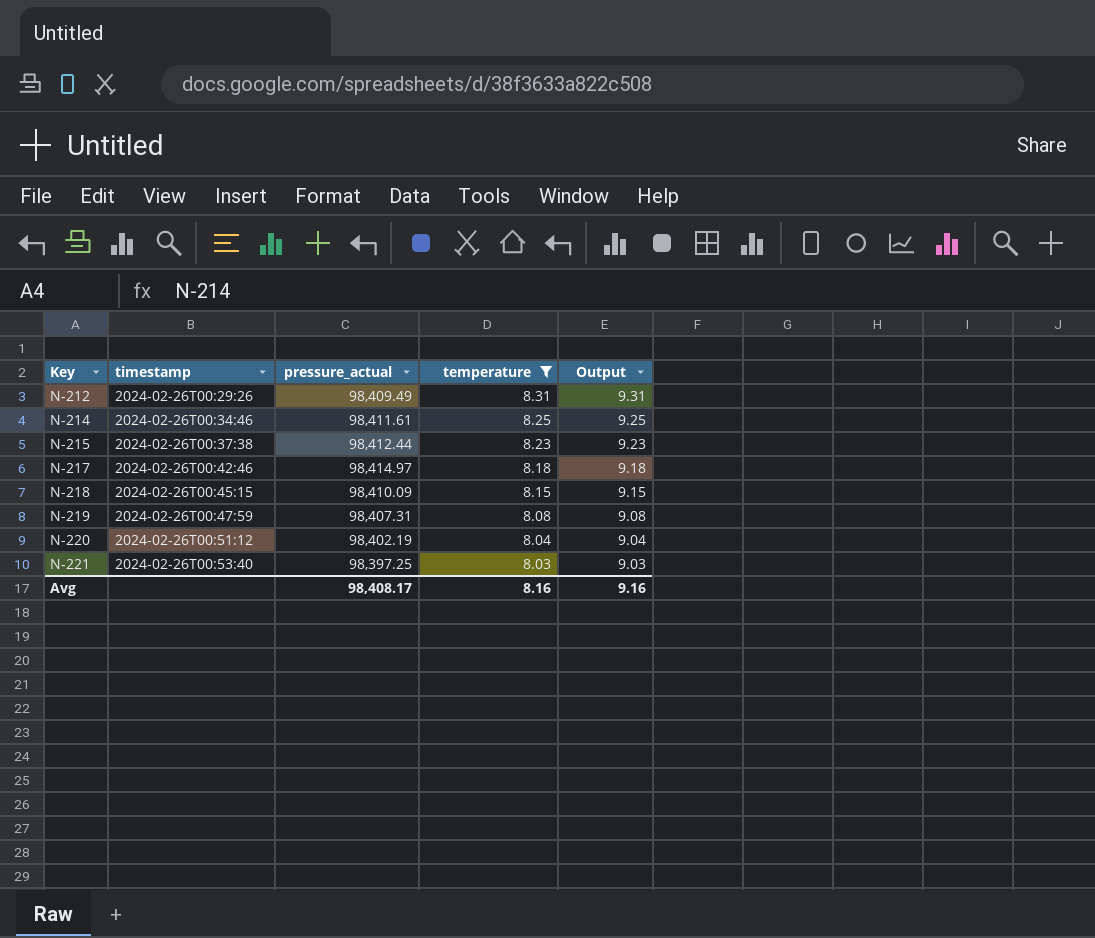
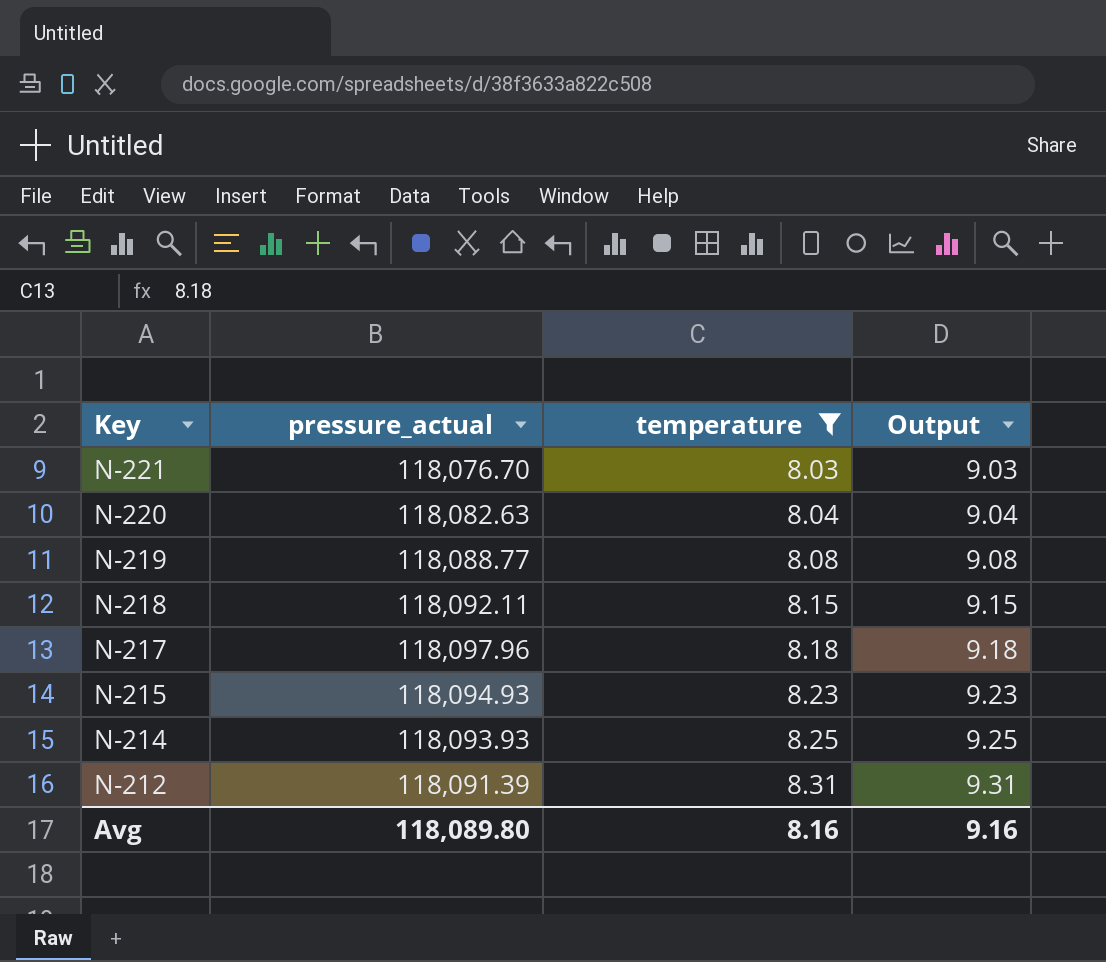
row order: Key ascending -> Key descending
column timestamp | position: 2 -> none
N-221 | pressure_actual: 98,397.25 -> 118,076.70
N-220 | pressure_actual: 98,402.19 -> 118,082.63
N-219 | pressure_actual: 98,407.31 -> 118,088.77
N-218 | pressure_actual: 98,410.09 -> 118,092.11
N-217 | pressure_actual: 98,414.97 -> 118,097.96
N-215 | pressure_actual: 98,412.44 -> 118,094.93
N-214 | pressure_actual: 98,411.61 -> 118,093.93
N-212 | pressure_actual: 98,409.49 -> 118,091.39
Avg | pressure_actual: 98,408.17 -> 118,089.80

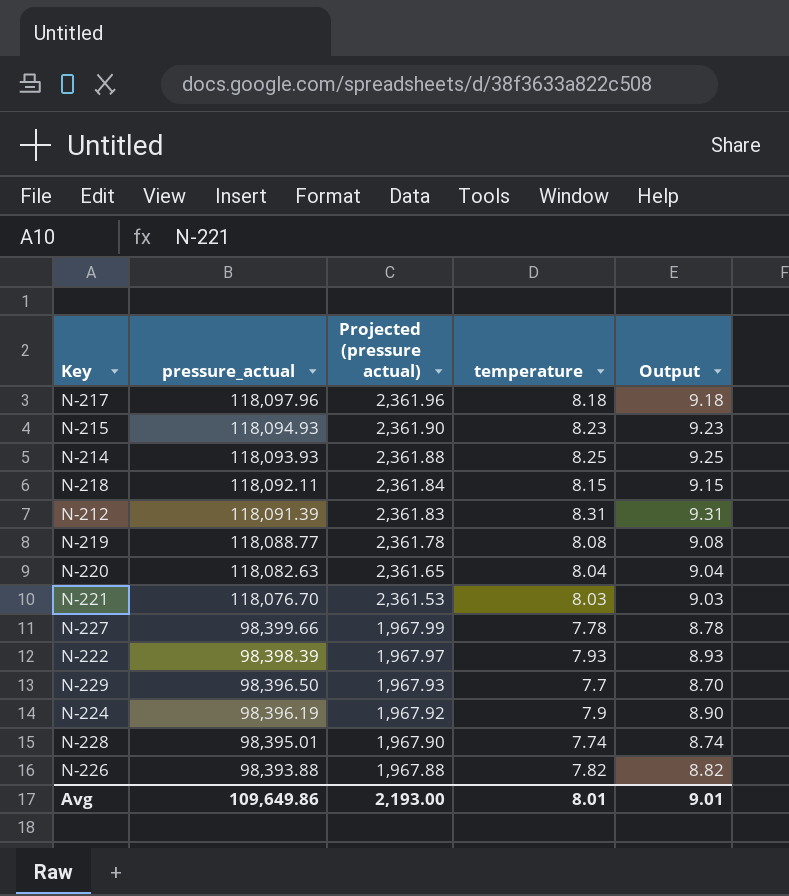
filter: temperature >= 8.03 -> none
row order: Key descending -> pressure_actual descending
column Projected (pressure actual) | formula: none -> [pressure_actual] * 0.02
Avg | pressure_actual: 118,089.80 -> 109,649.86
Avg | temperature: 8.16 -> 8.01
Avg | Output: 9.16 -> 9.01

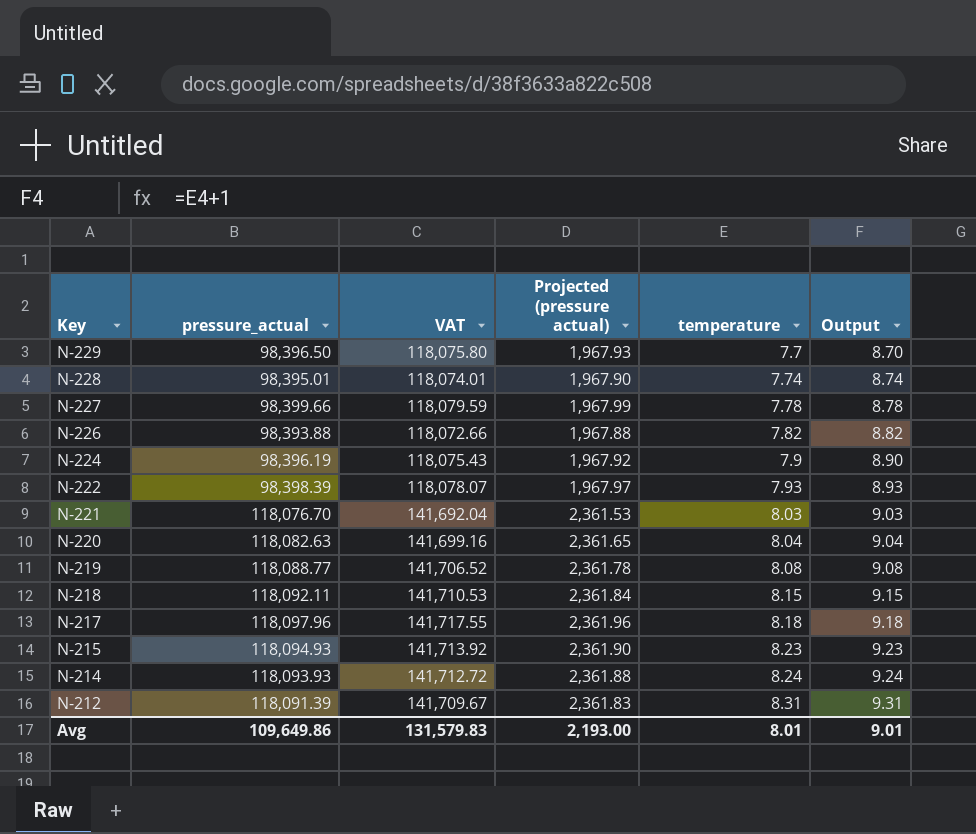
row order: pressure_actual descending -> Key descending
column VAT | formula: none -> [pressure_actual] * 1.2
N-214 | temperature: 8.25 -> 8.24
N-214 | Output: 9.25 -> 9.24

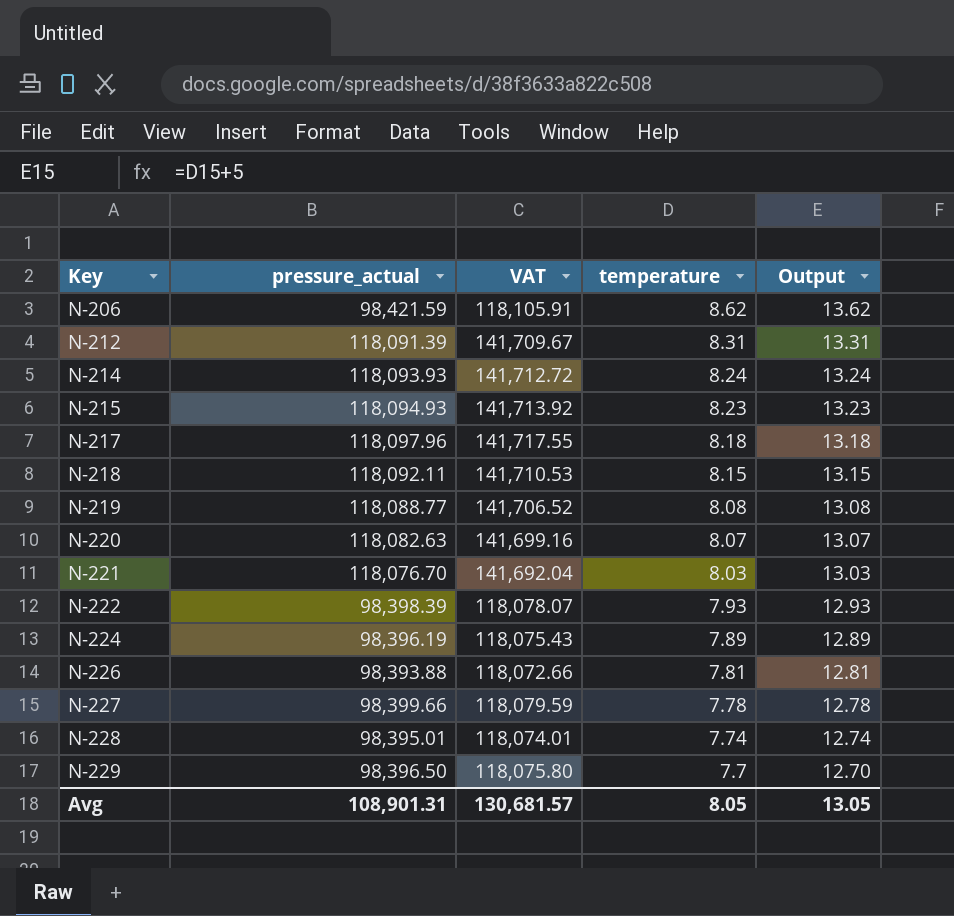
row order: Key descending -> Key ascending
column Projected (pressure actual) | formula: [pressure_actual] * 0.02 -> none
column Output | formula: [temperature] + 1 -> [temperature] + 5
row N-206: none -> 98,421.59 | 118,105.91 | 8.62 | 13.62
N-220 | temperature: 8.04 -> 8.07
N-224 | temperature: 7.9 -> 7.89
N-226 | temperature: 7.82 -> 7.81
Avg | pressure_actual: 109,649.86 -> 108,901.31
Avg | VAT: 131,579.83 -> 130,681.57
Avg | temperature: 8.01 -> 8.05
Avg | Output: 9.01 -> 13.05

